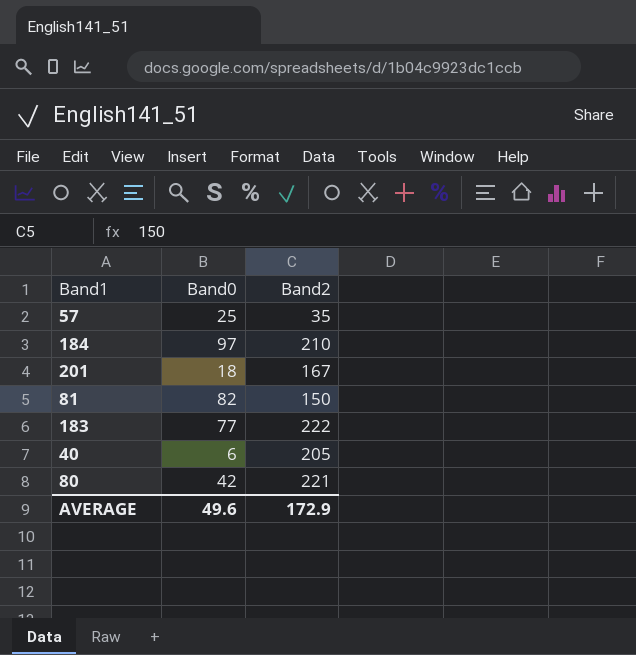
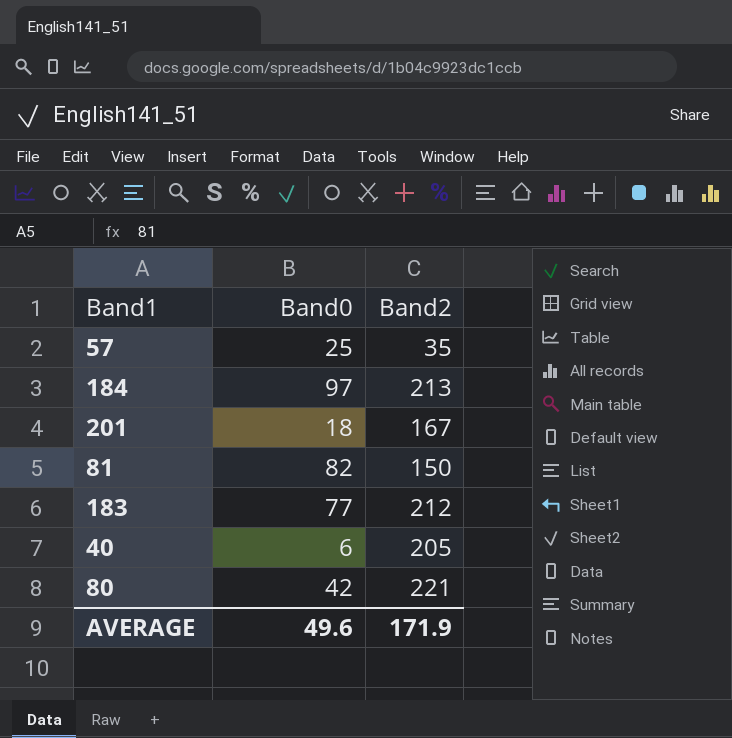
184 | Band2: 210 -> 213
183 | Band2: 222 -> 212
AVERAGE | Band2: 172.9 -> 171.9

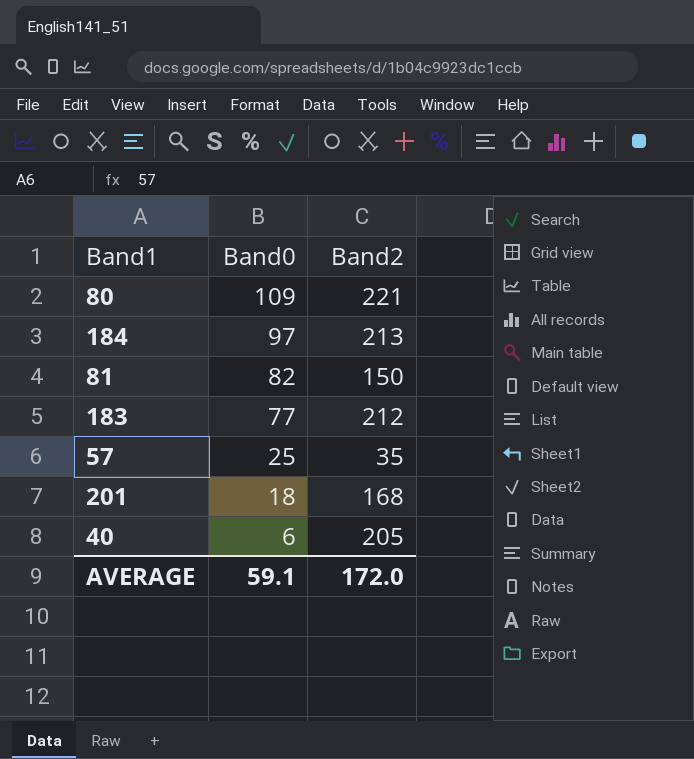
row order: none -> Band0 descending
80 | Band0: 42 -> 109
201 | Band2: 167 -> 168
AVERAGE | Band0: 49.6 -> 59.1
AVERAGE | Band2: 171.9 -> 172.0

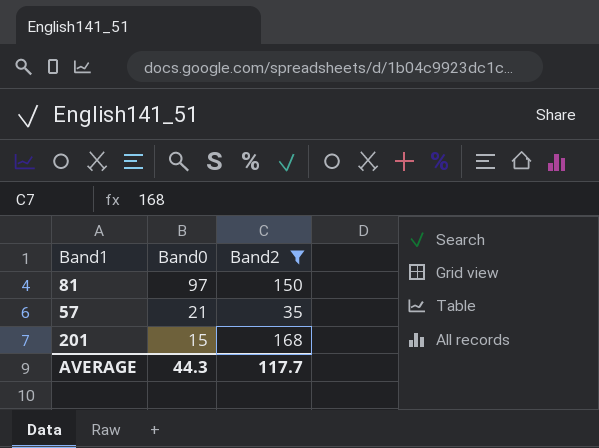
filter: none -> Band2 <= 168
81 | Band0: 82 -> 97
57 | Band0: 25 -> 21
201 | Band0: 18 -> 15
AVERAGE | Band0: 59.1 -> 44.3
AVERAGE | Band2: 172.0 -> 117.7

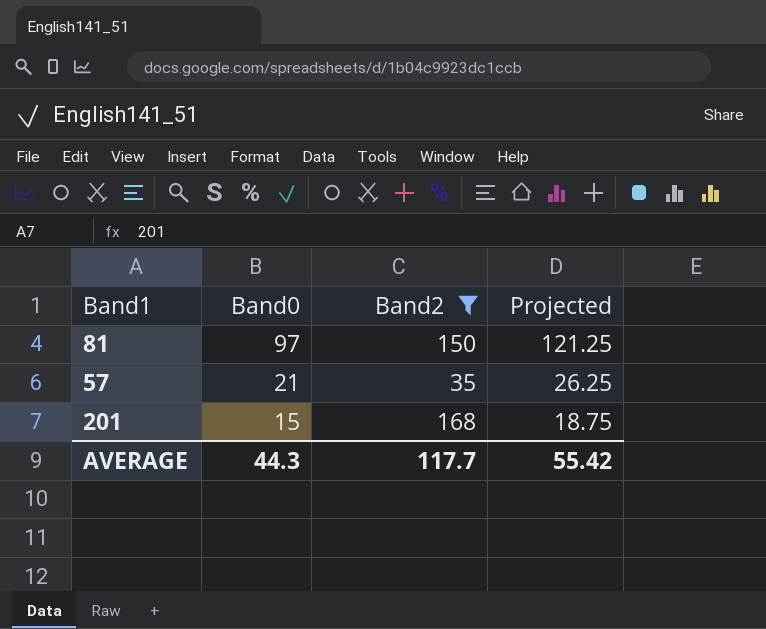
column Projected | formula: none -> [Band0] * 1.25

